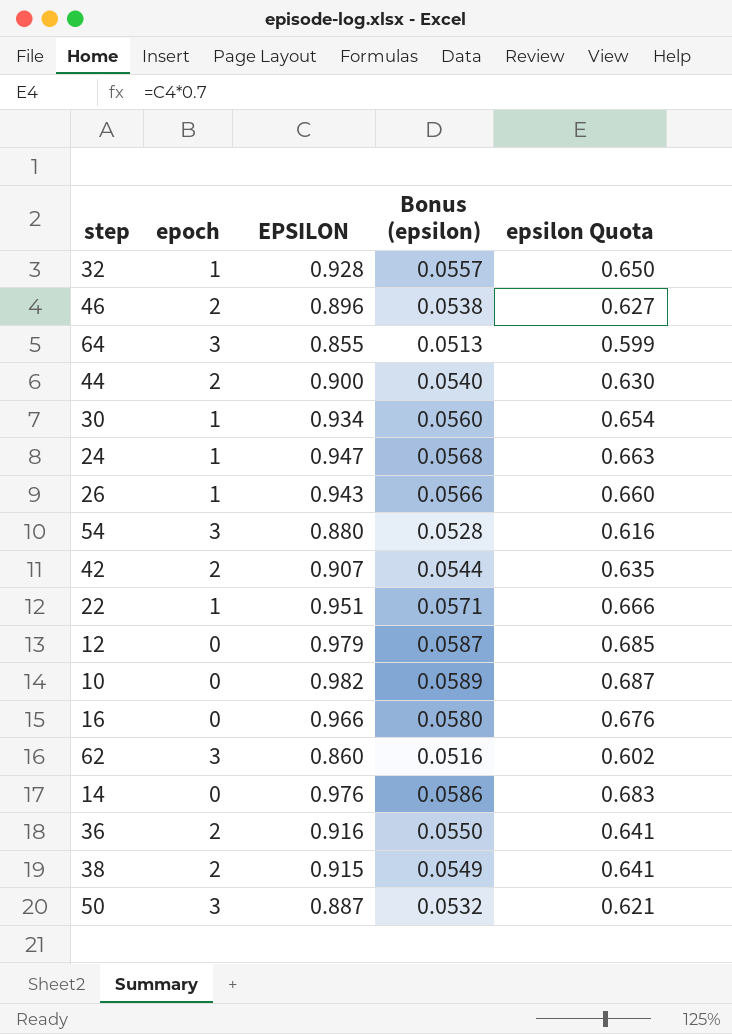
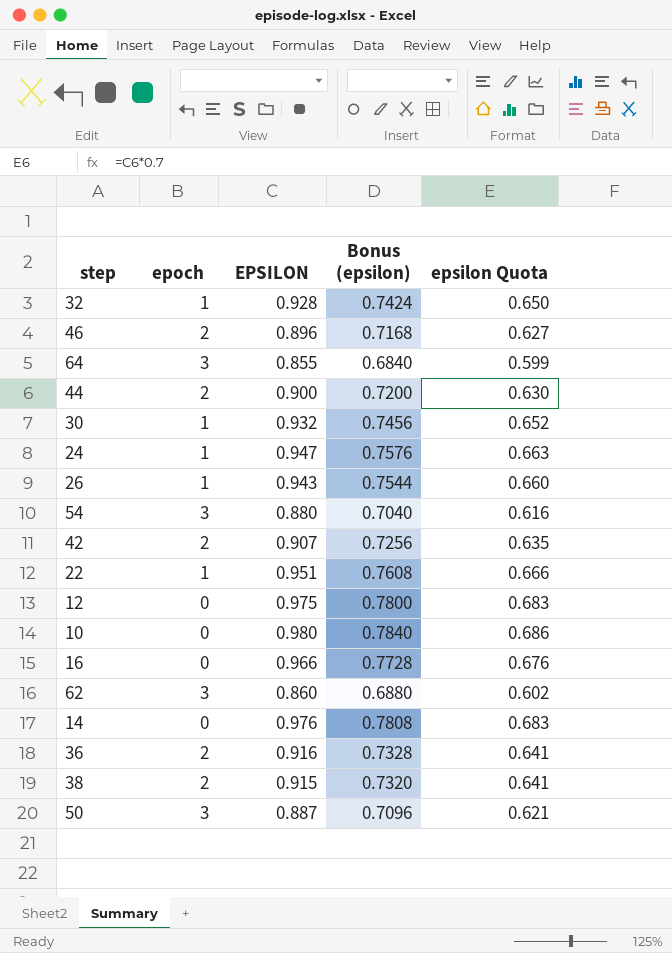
column Bonus (epsilon) | formula: [EPSILON] * 0.06 -> [EPSILON] * 0.8
30 | EPSILON: 0.934 -> 0.932
30 | epsilon Quota: 0.654 -> 0.652
12 | EPSILON: 0.979 -> 0.975
12 | epsilon Quota: 0.685 -> 0.683
10 | EPSILON: 0.982 -> 0.980
10 | epsilon Quota: 0.687 -> 0.686

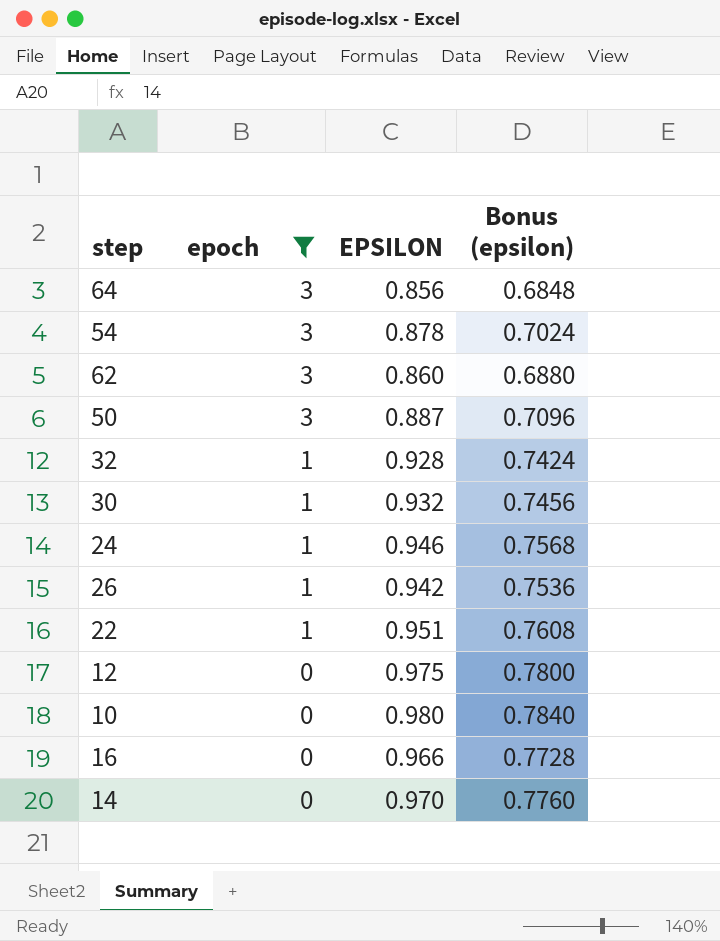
filter: none -> epoch != 2
row order: none -> epoch descending
column epsilon Quota | formula: [EPSILON] * 0.7 -> none
64 | EPSILON: 0.855 -> 0.856
64 | Bonus (epsilon): 0.6840 -> 0.6848
54 | EPSILON: 0.880 -> 0.878
54 | Bonus (epsilon): 0.7040 -> 0.7024
24 | EPSILON: 0.947 -> 0.946
24 | Bonus (epsilon): 0.7576 -> 0.7568
26 | EPSILON: 0.943 -> 0.942
26 | Bonus (epsilon): 0.7544 -> 0.7536
14 | EPSILON: 0.976 -> 0.970
14 | Bonus (epsilon): 0.7808 -> 0.7760

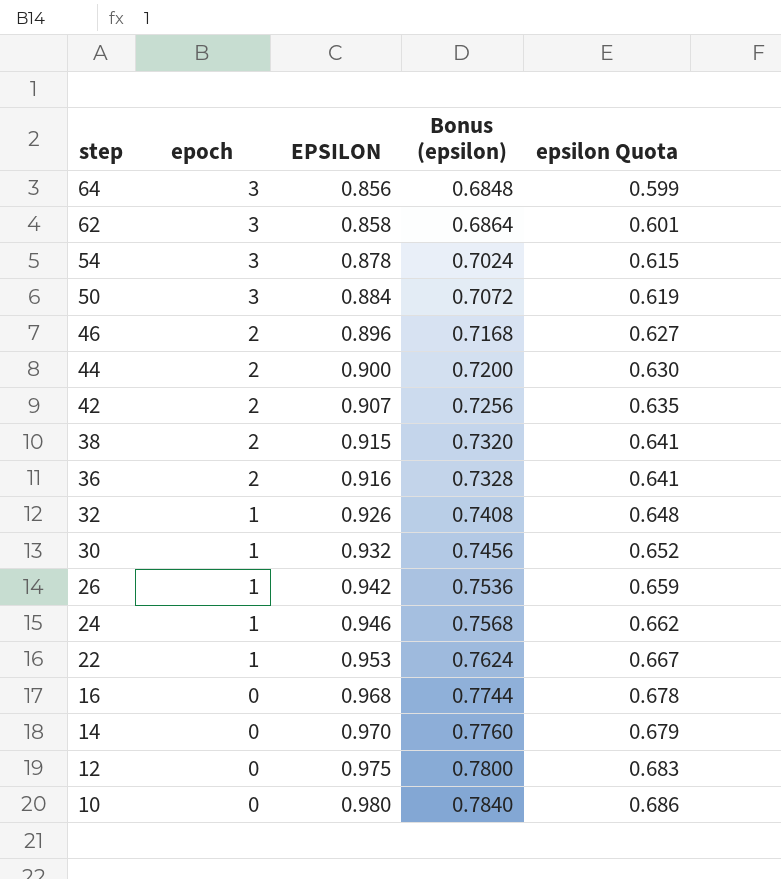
filter: epoch != 2 -> none
row order: epoch descending -> step descending
column epsilon Quota | formula: none -> [EPSILON] * 0.7
62 | EPSILON: 0.860 -> 0.858
62 | Bonus (epsilon): 0.6880 -> 0.6864
50 | EPSILON: 0.887 -> 0.884
50 | Bonus (epsilon): 0.7096 -> 0.7072
32 | EPSILON: 0.928 -> 0.926
32 | Bonus (epsilon): 0.7424 -> 0.7408
22 | EPSILON: 0.951 -> 0.953
22 | Bonus (epsilon): 0.7608 -> 0.7624
16 | EPSILON: 0.966 -> 0.968
16 | Bonus (epsilon): 0.7728 -> 0.7744

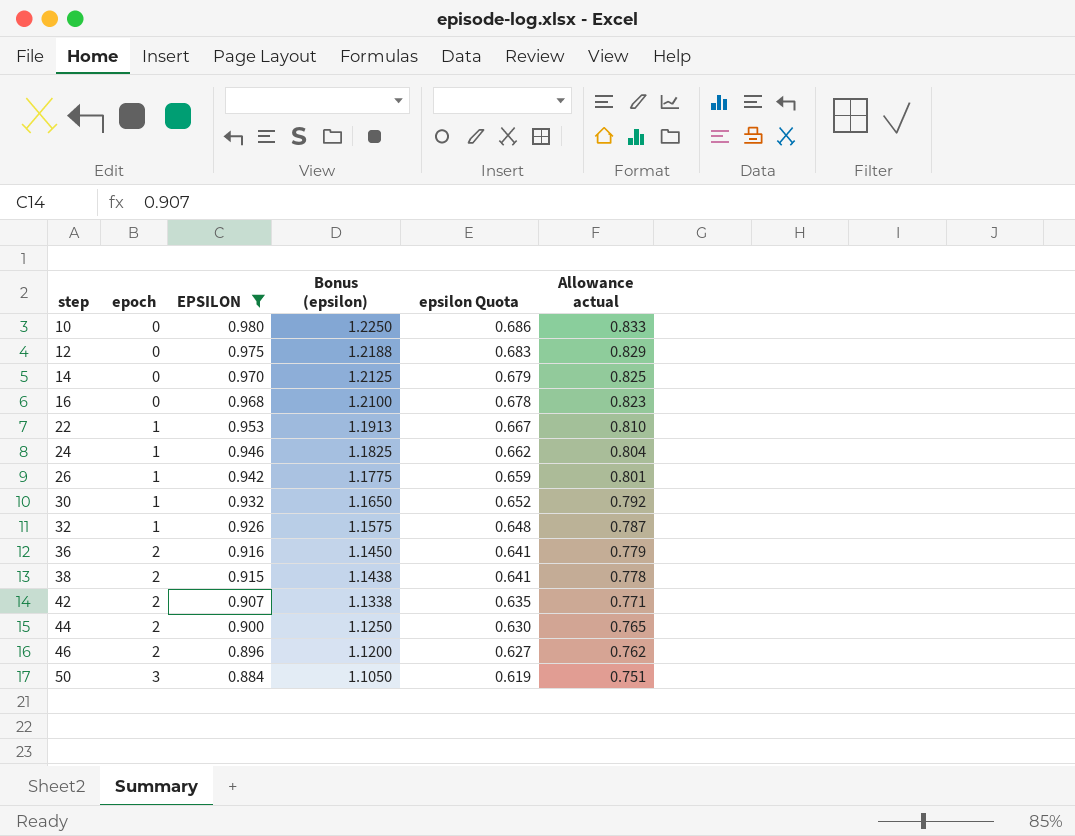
filter: none -> EPSILON >= 0.884
row order: step descending -> step ascending
column Bonus (epsilon) | formula: [EPSILON] * 0.8 -> [EPSILON] * 1.25
column Allowance actual | formula: none -> [EPSILON] * 0.85

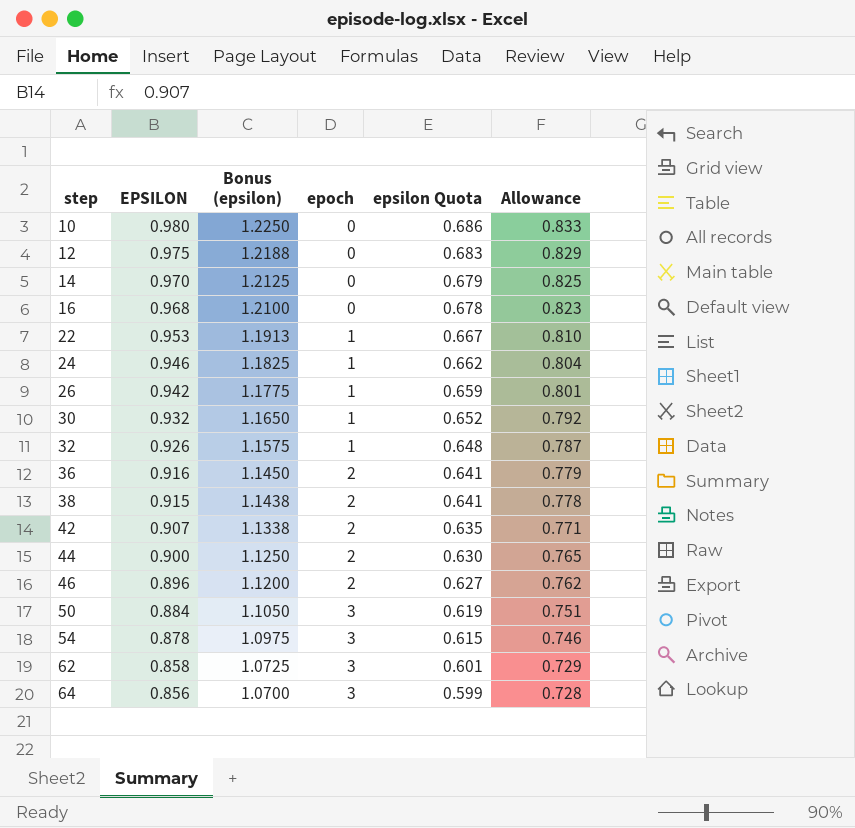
filter: EPSILON >= 0.884 -> none
column epoch | position: 2 -> 4
column name: Allowance actual -> Allowance

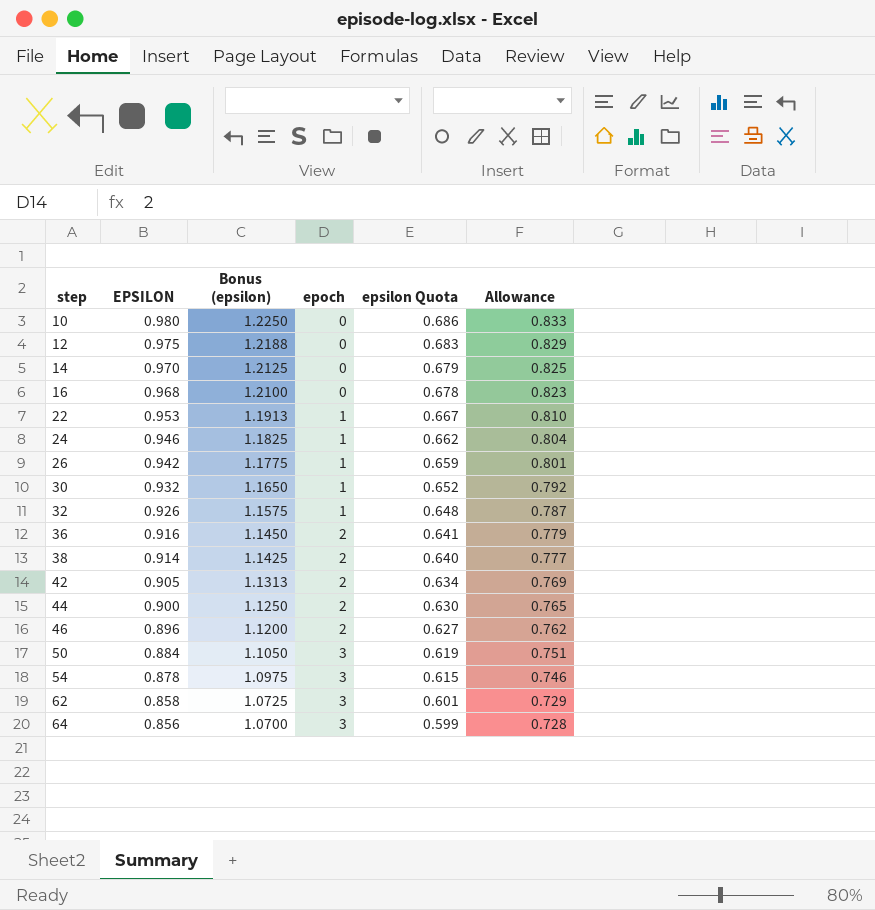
38 | EPSILON: 0.915 -> 0.914
38 | Bonus (epsilon): 1.1438 -> 1.1425
38 | epsilon Quota: 0.641 -> 0.640
38 | Allowance: 0.778 -> 0.777
42 | EPSILON: 0.907 -> 0.905
42 | Bonus (epsilon): 1.1338 -> 1.1313
42 | epsilon Quota: 0.635 -> 0.634
42 | Allowance: 0.771 -> 0.769

